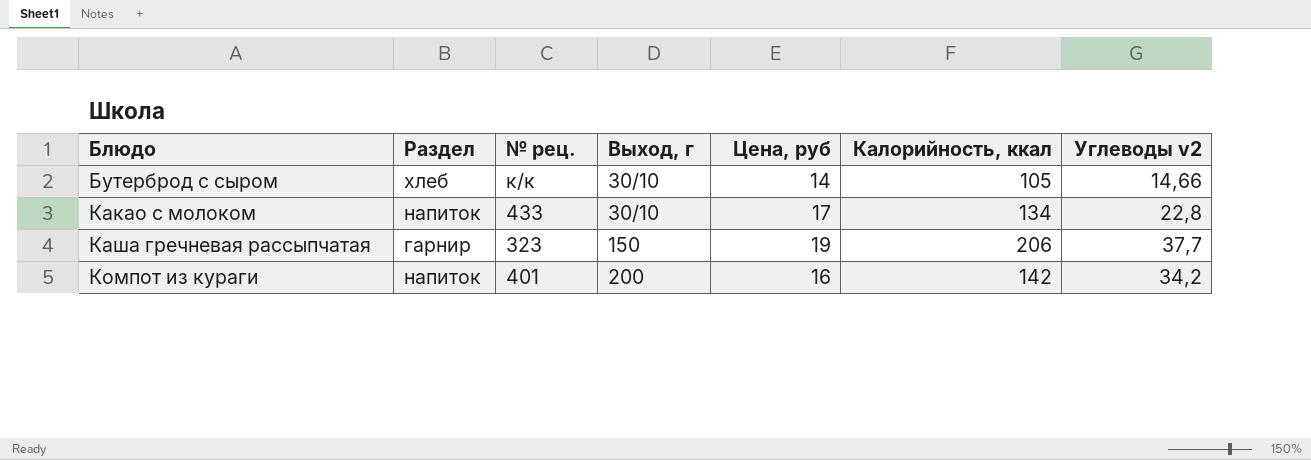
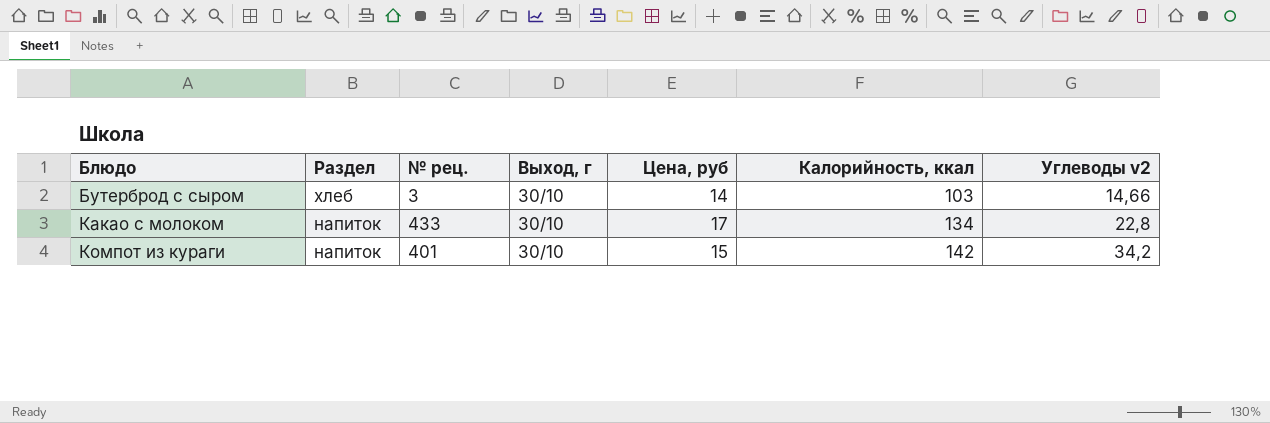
row Каша гречневая рассыпчатая: гарнир | 323 | 150 | 19 | 206 | 37,7 -> none
Бутерброд с сыром | № рец.: к/к -> 3
Бутерброд с сыром | Калорийность, ккал: 105 -> 103
Компот из кураги | Выход, г: 200 -> 30/10
Компот из кураги | Цена, руб: 16 -> 15

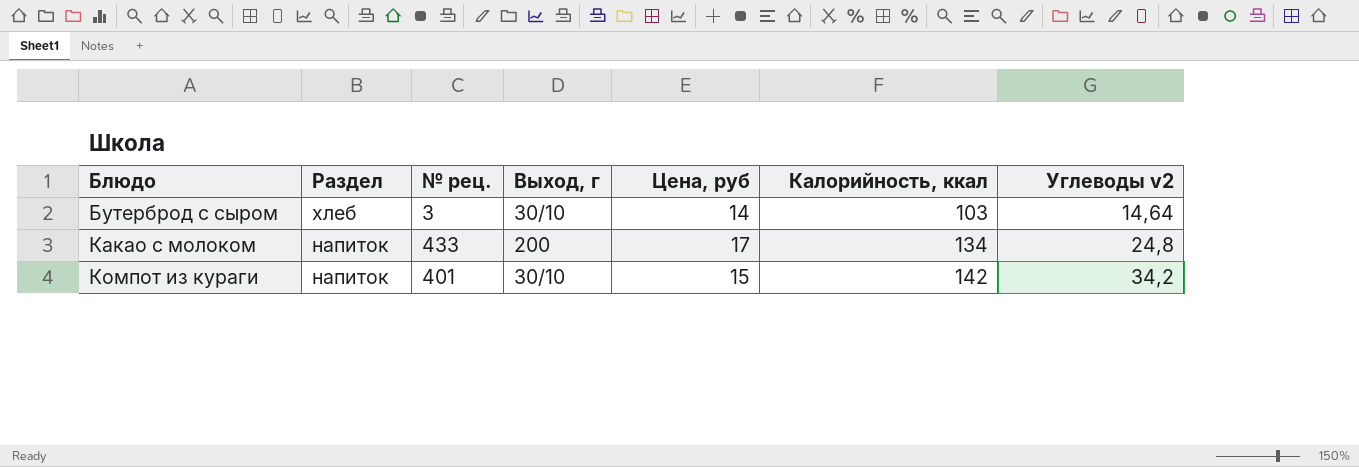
Бутерброд с сыром | Углеводы v2: 14,66 -> 14,64
Какао с молоком | Выход, г: 30/10 -> 200
Какао с молоком | Углеводы v2: 22,8 -> 24,8

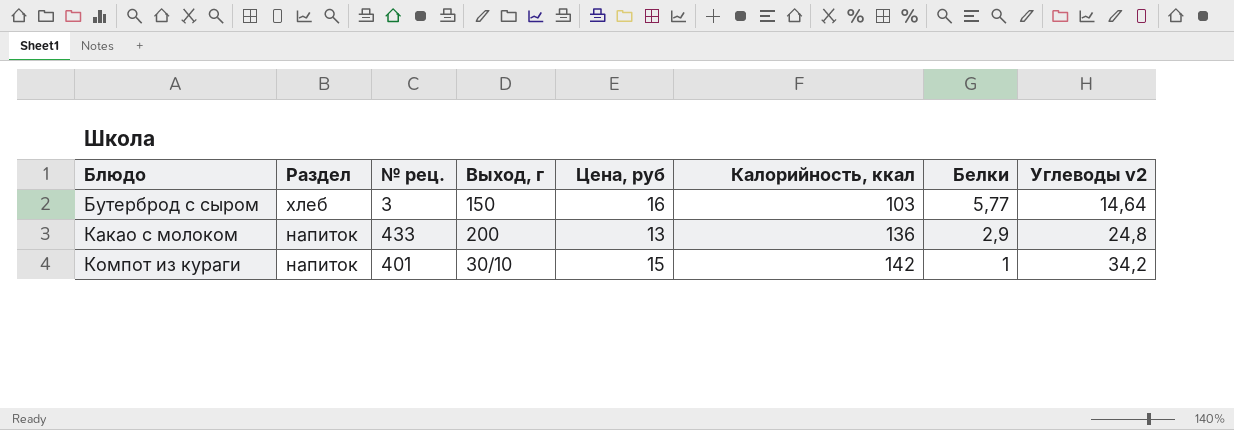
column Белки | position: none -> 7
Бутерброд с сыром | Выход, г: 30/10 -> 150
Бутерброд с сыром | Цена, руб: 14 -> 16
Какао с молоком | Цена, руб: 17 -> 13
Какао с молоком | Калорийность, ккал: 134 -> 136

